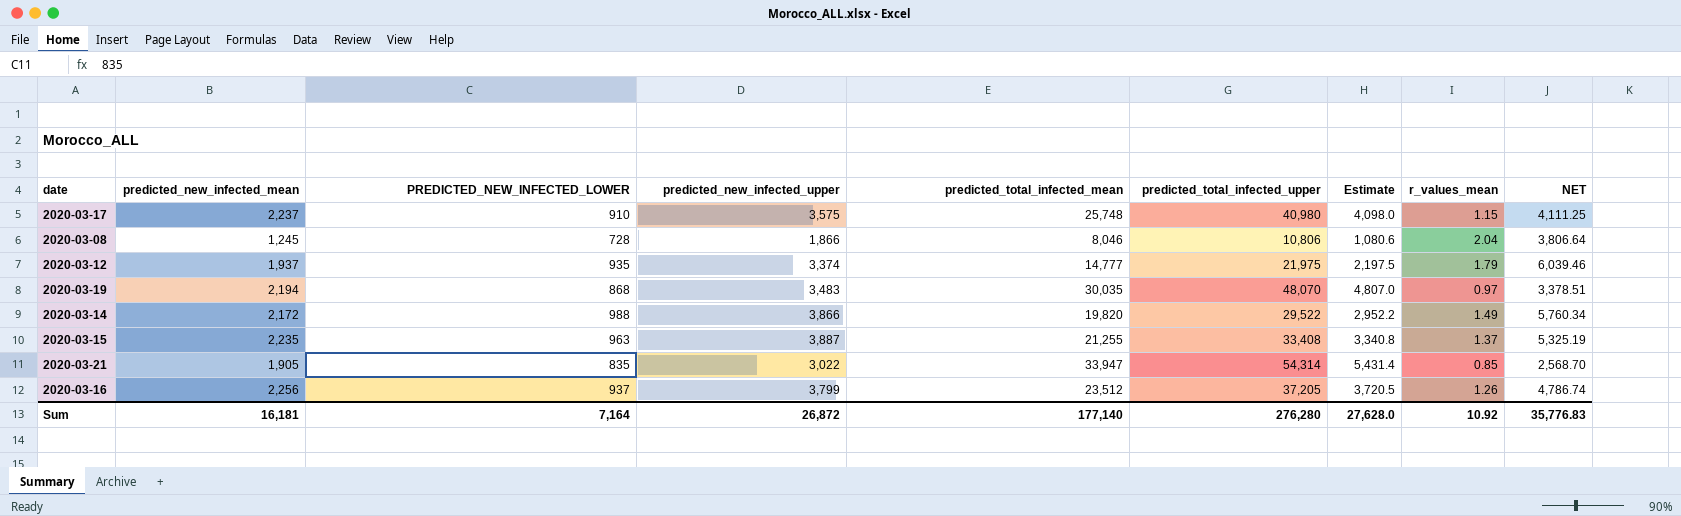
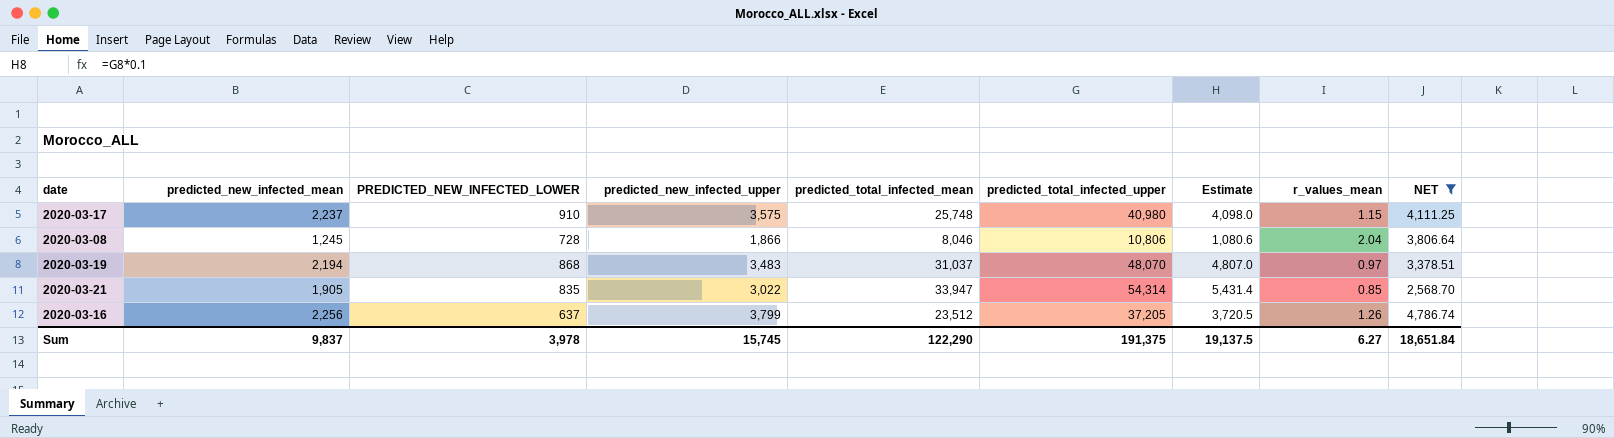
filter: none -> NET <= 4,786.74
2020-03-19 | predicted_total_infected_mean: 30,035 -> 31,037
2020-03-16 | PREDICTED_NEW_INFECTED_LOWER: 937 -> 637
Sum | predicted_new_infected_mean: 16,181 -> 9,837
Sum | PREDICTED_NEW_INFECTED_LOWER: 7,164 -> 3,978
Sum | predicted_new_infected_upper: 26,872 -> 15,745
Sum | predicted_total_infected_mean: 177,140 -> 122,290
Sum | predicted_total_infected_upper: 276,280 -> 191,375
Sum | Estimate: 27,628.0 -> 19,137.5
Sum | r_values_mean: 10.92 -> 6.27
Sum | NET: 35,776.83 -> 18,651.84

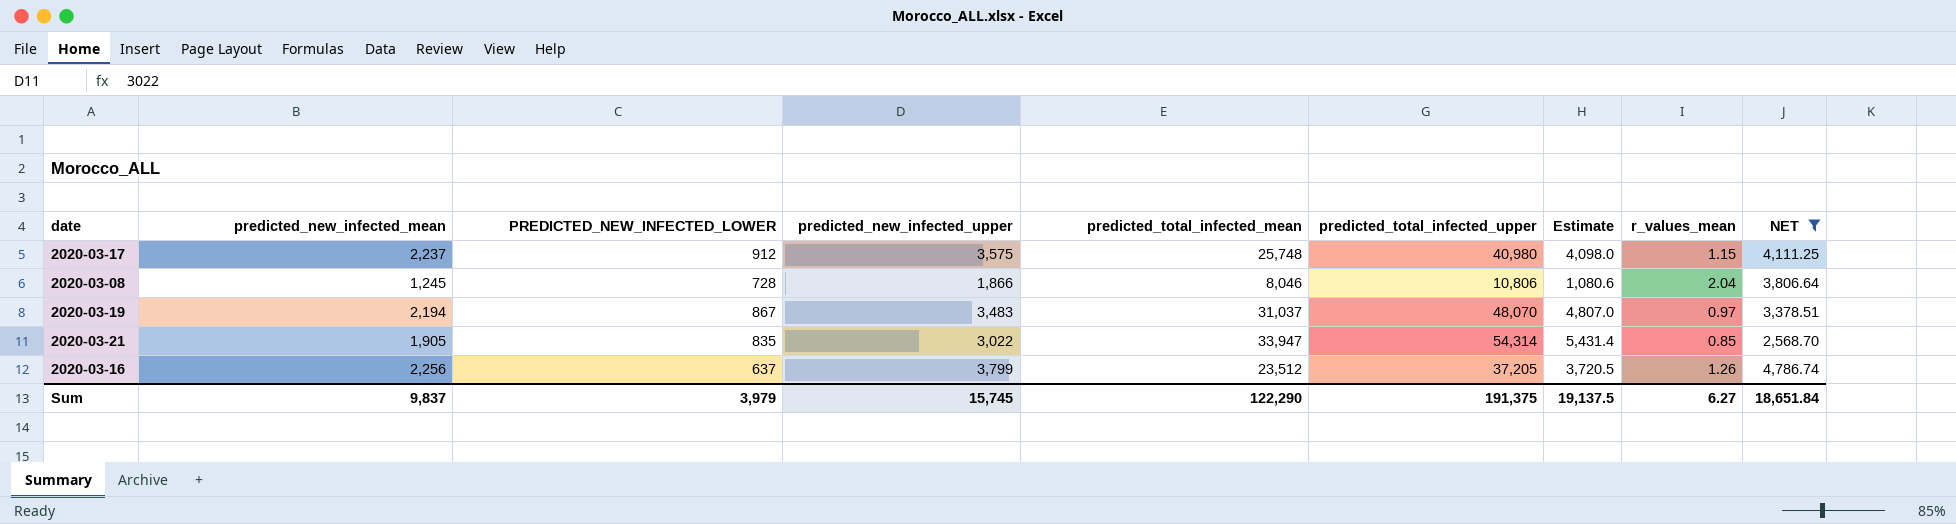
2020-03-17 | PREDICTED_NEW_INFECTED_LOWER: 910 -> 912
2020-03-19 | PREDICTED_NEW_INFECTED_LOWER: 868 -> 867
Sum | PREDICTED_NEW_INFECTED_LOWER: 3,978 -> 3,979

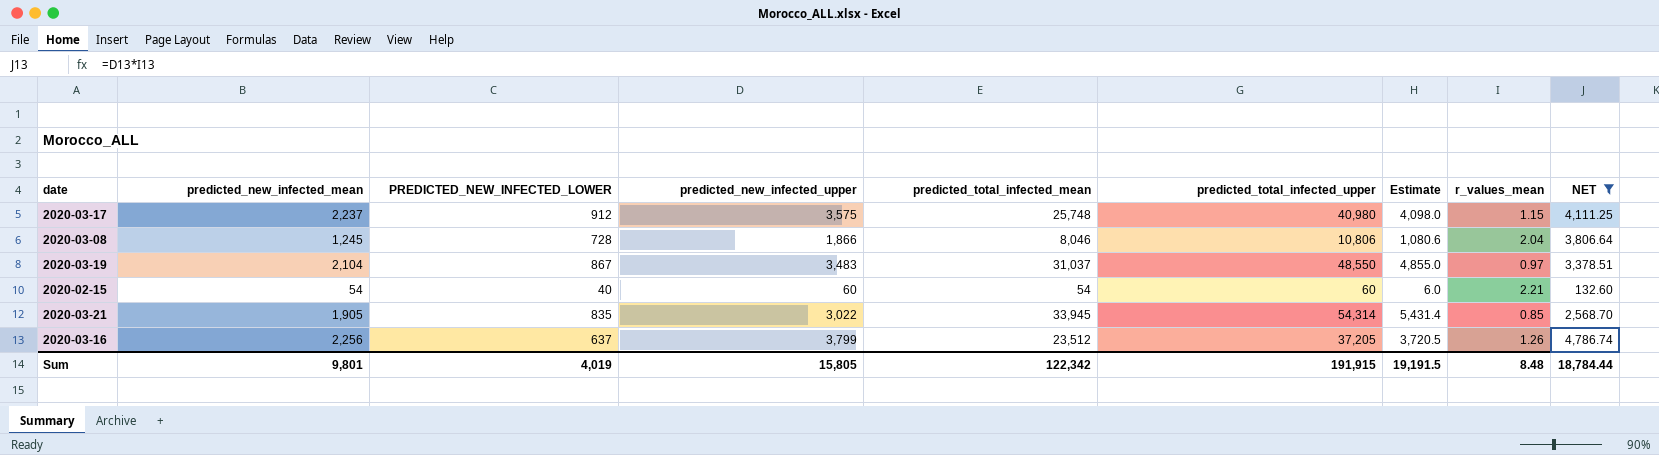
2020-03-19 | predicted_new_infected_mean: 2,194 -> 2,104
2020-03-19 | predicted_total_infected_upper: 48,070 -> 48,550
2020-03-19 | Estimate: 4,807.0 -> 4,855.0
row 2020-02-15: none -> 54 | 40 | 60 | 54 | 60 | 6.0 | 2.21 | 132.60
2020-03-21 | predicted_total_infected_mean: 33,947 -> 33,945
Sum | predicted_new_infected_mean: 9,837 -> 9,801
Sum | PREDICTED_NEW_INFECTED_LOWER: 3,979 -> 4,019
Sum | predicted_new_infected_upper: 15,745 -> 15,805
Sum | predicted_total_infected_mean: 122,290 -> 122,342
Sum | predicted_total_infected_upper: 191,375 -> 191,915
Sum | Estimate: 19,137.5 -> 19,191.5
Sum | r_values_mean: 6.27 -> 8.48
Sum | NET: 18,651.84 -> 18,784.44

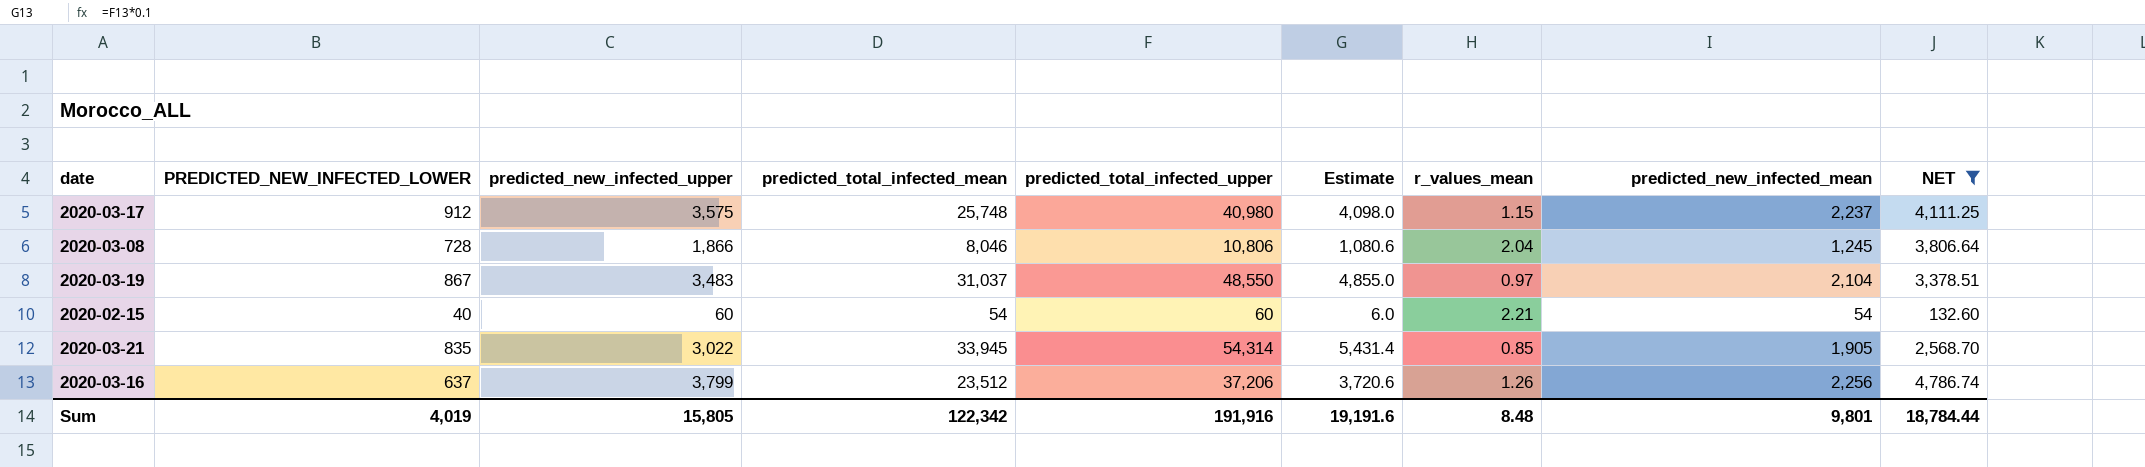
column predicted_new_infected_mean | position: 2 -> 8
2020-03-16 | predicted_total_infected_upper: 37,205 -> 37,206
2020-03-16 | Estimate: 3,720.5 -> 3,720.6
Sum | predicted_total_infected_upper: 191,915 -> 191,916
Sum | Estimate: 19,191.5 -> 19,191.6

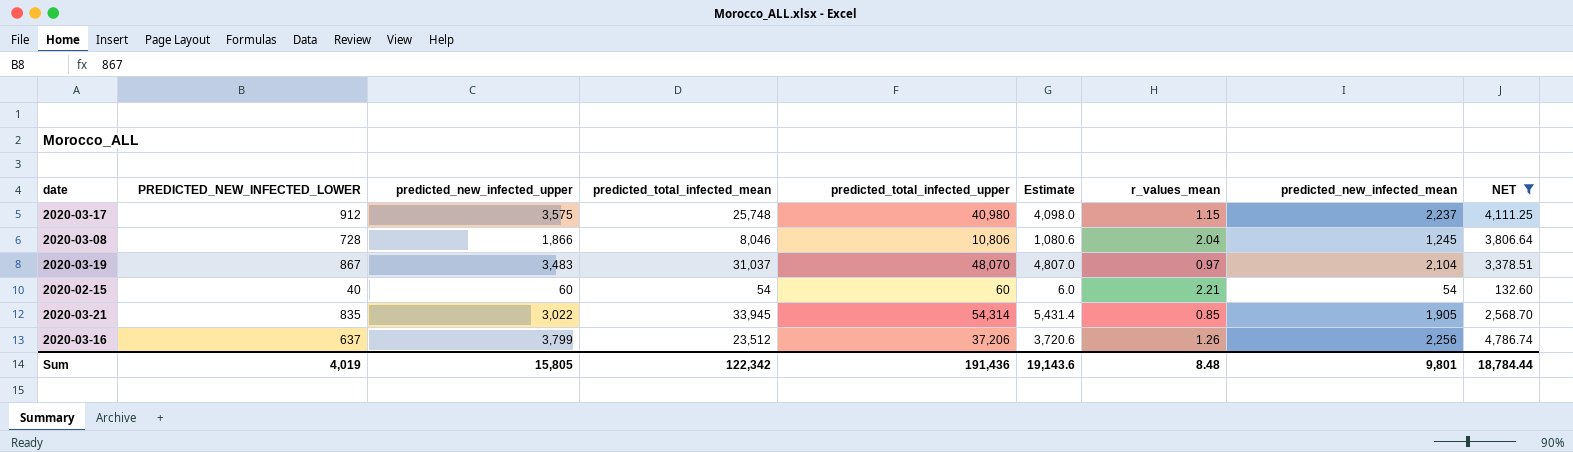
2020-03-19 | predicted_total_infected_upper: 48,550 -> 48,070
2020-03-19 | Estimate: 4,855.0 -> 4,807.0
Sum | predicted_total_infected_upper: 191,916 -> 191,436
Sum | Estimate: 19,191.6 -> 19,143.6

